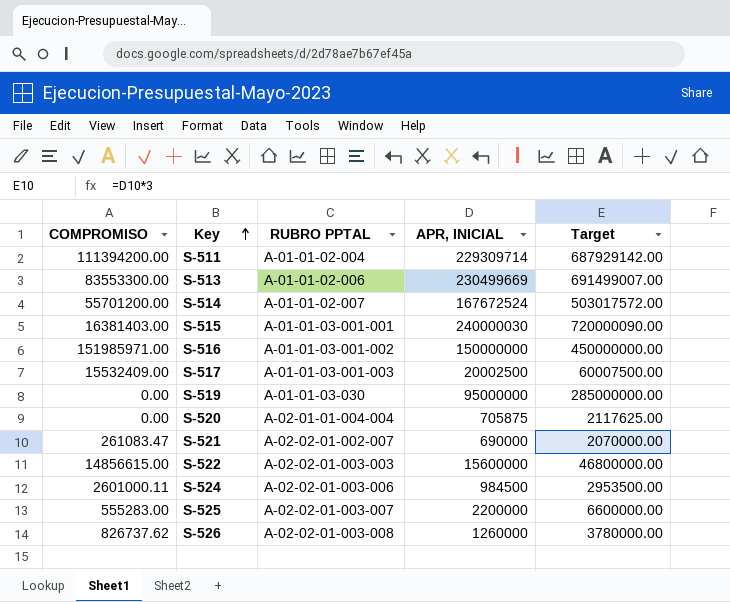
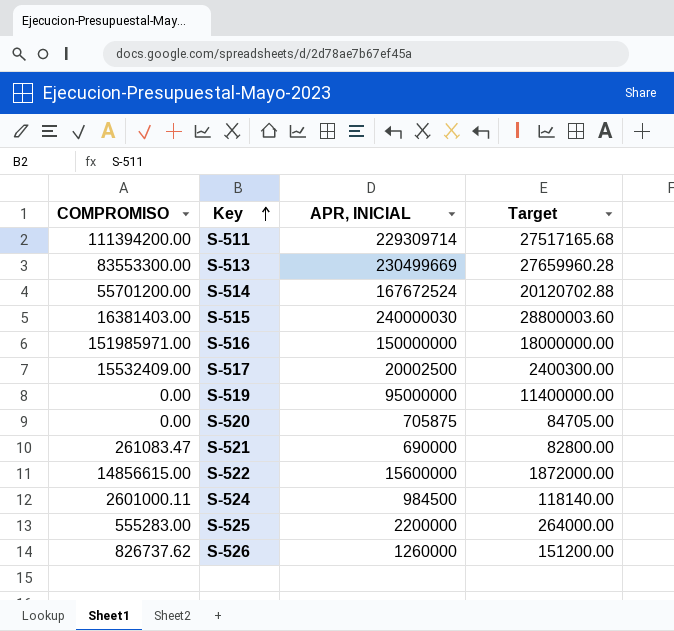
column RUBRO PPTAL | position: 3 -> none
column Target | formula: [APR, INICIAL] * 3 -> [APR, INICIAL] * 0.12

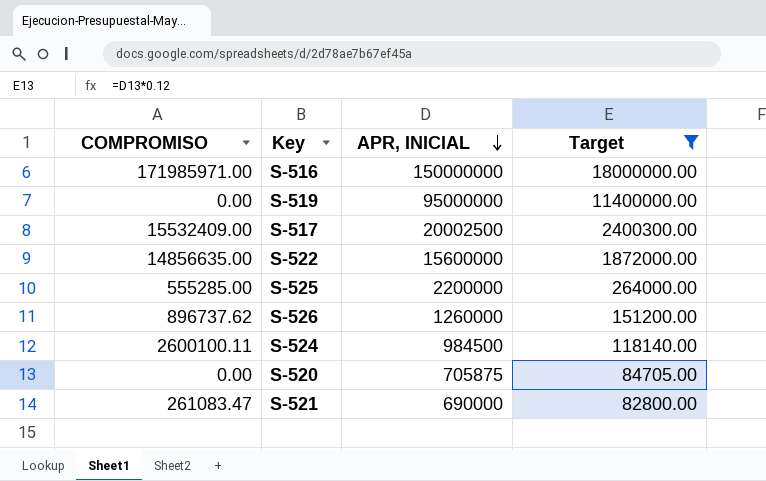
filter: none -> Target <= 18000000.00
row order: Key ascending -> APR, INICIAL descending
S-516 | COMPROMISO: 151985971.00 -> 171985971.00
S-522 | COMPROMISO: 14856615.00 -> 14856635.00
S-525 | COMPROMISO: 555283.00 -> 555285.00
S-526 | COMPROMISO: 826737.62 -> 896737.62
S-524 | COMPROMISO: 2601000.11 -> 2600100.11

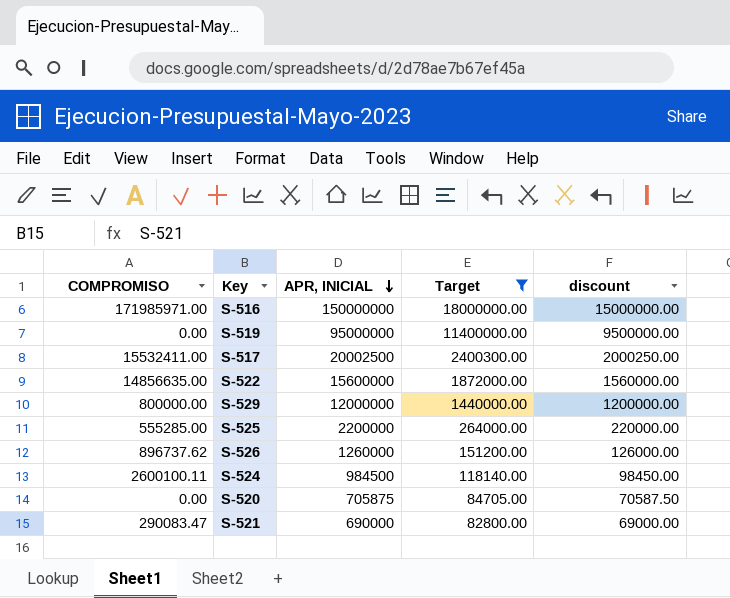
column discount | formula: none -> [APR, INICIAL] * 0.1
S-517 | COMPROMISO: 15532409.00 -> 15532411.00
row S-529: none -> 800000.00 | 12000000 | 1440000.00 | 1200000.00
S-521 | COMPROMISO: 261083.47 -> 290083.47

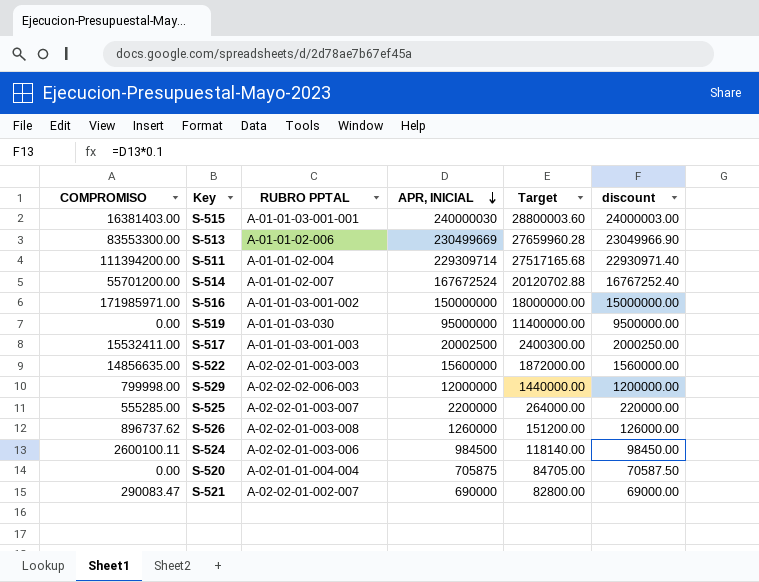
filter: Target <= 18000000.00 -> none
column RUBRO PPTAL | position: none -> 3
S-529 | COMPROMISO: 800000.00 -> 799998.00

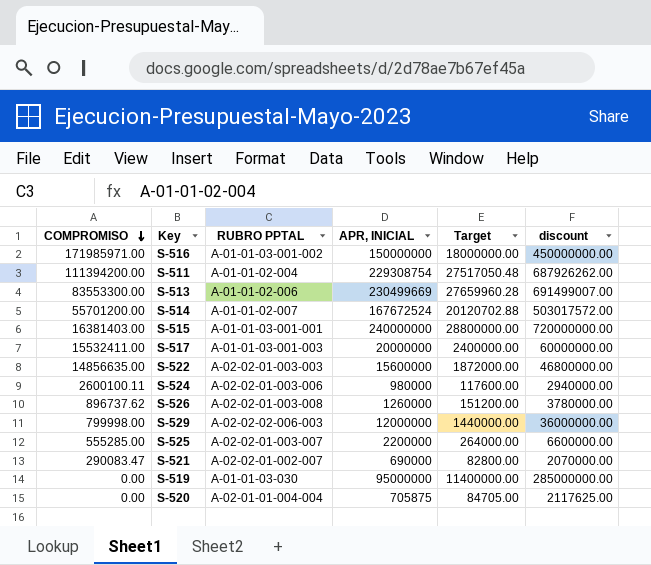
row order: APR, INICIAL descending -> COMPROMISO descending
column discount | formula: [APR, INICIAL] * 0.1 -> [APR, INICIAL] * 3
S-511 | APR, INICIAL: 229309714 -> 229308754
S-511 | Target: 27517165.68 -> 27517050.48
S-515 | APR, INICIAL: 240000030 -> 240000000
S-515 | Target: 28800003.60 -> 28800000.00
S-517 | APR, INICIAL: 20002500 -> 20000000
S-517 | Target: 2400300.00 -> 2400000.00
S-524 | APR, INICIAL: 984500 -> 980000
S-524 | Target: 118140.00 -> 117600.00

